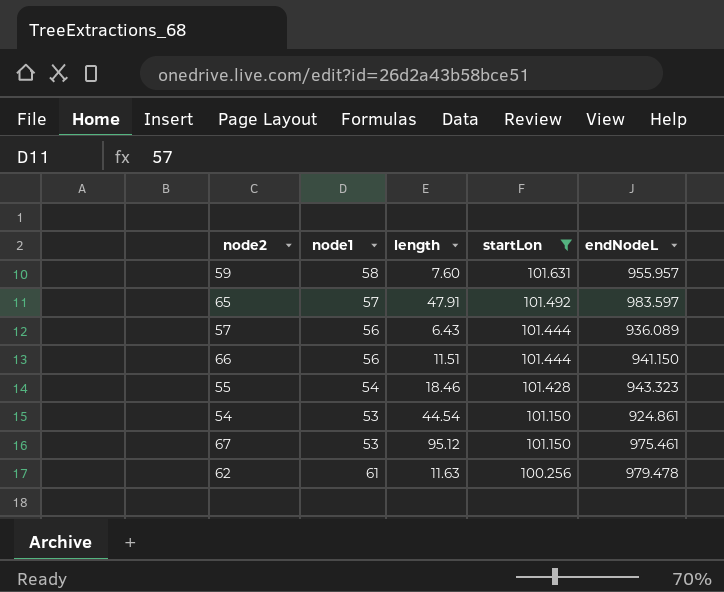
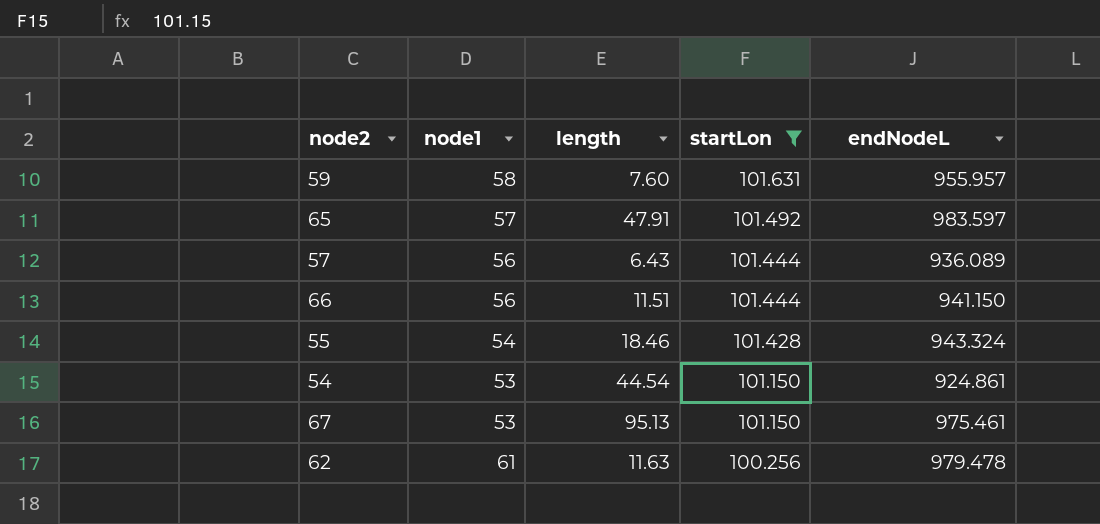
55 | endNodeL: 943.323 -> 943.324
67 | length: 95.12 -> 95.13

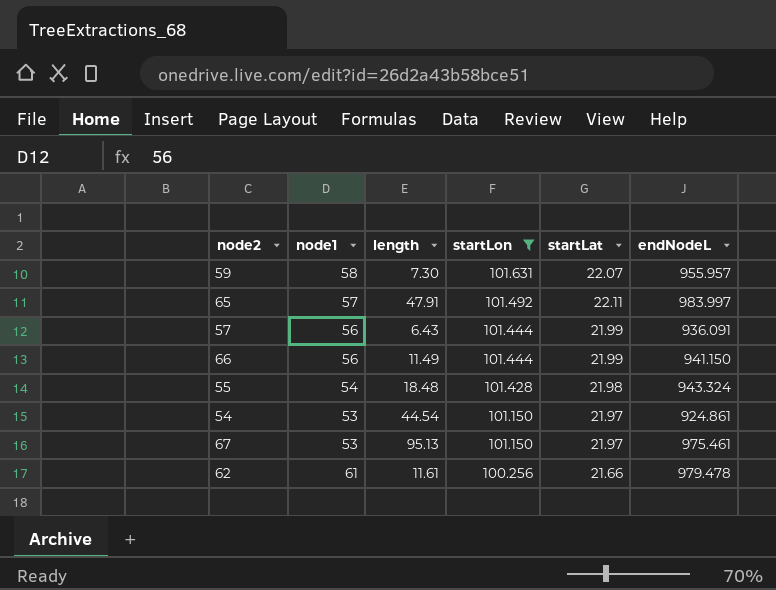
column startLat | position: none -> 5
59 | length: 7.60 -> 7.30
65 | endNodeL: 983.597 -> 983.997
57 | endNodeL: 936.089 -> 936.091
66 | length: 11.51 -> 11.49
55 | length: 18.46 -> 18.48
62 | length: 11.63 -> 11.61

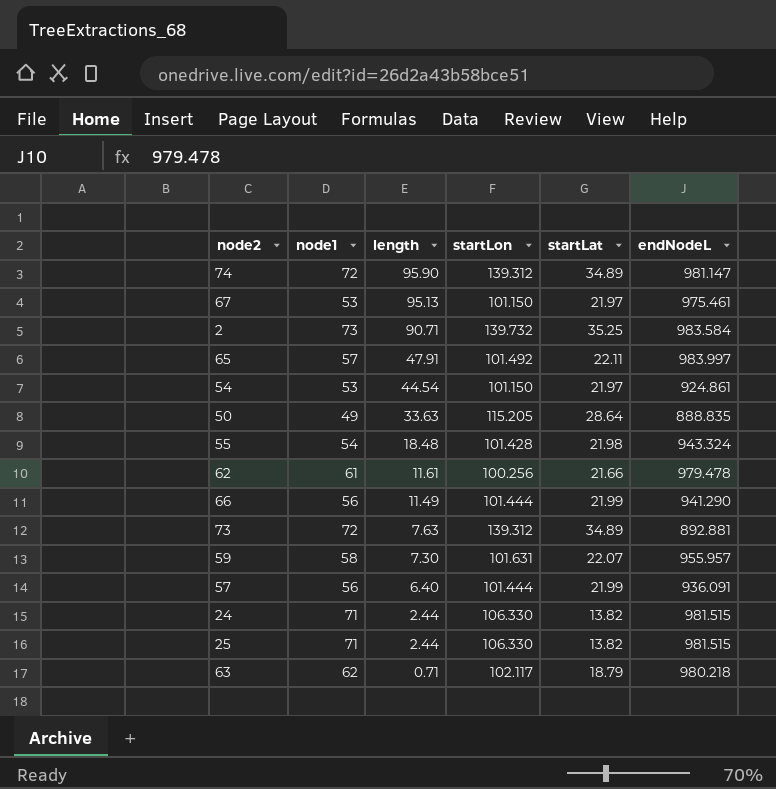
filter: startLon <= 101.631 -> none
row order: startLon descending -> length descending
66 | endNodeL: 941.150 -> 941.290
57 | length: 6.43 -> 6.40

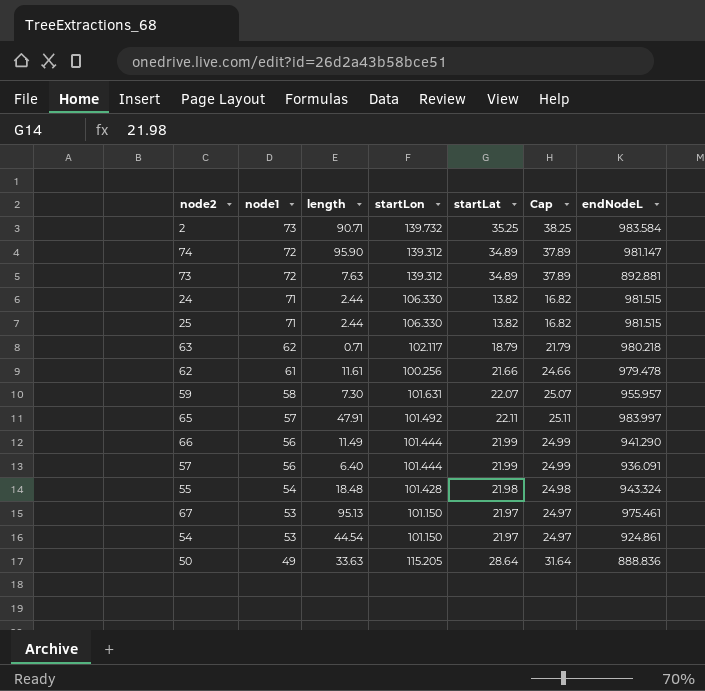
row order: length descending -> node1 descending
column Cap | formula: none -> [startLat] + 3
50 | endNodeL: 888.835 -> 888.836

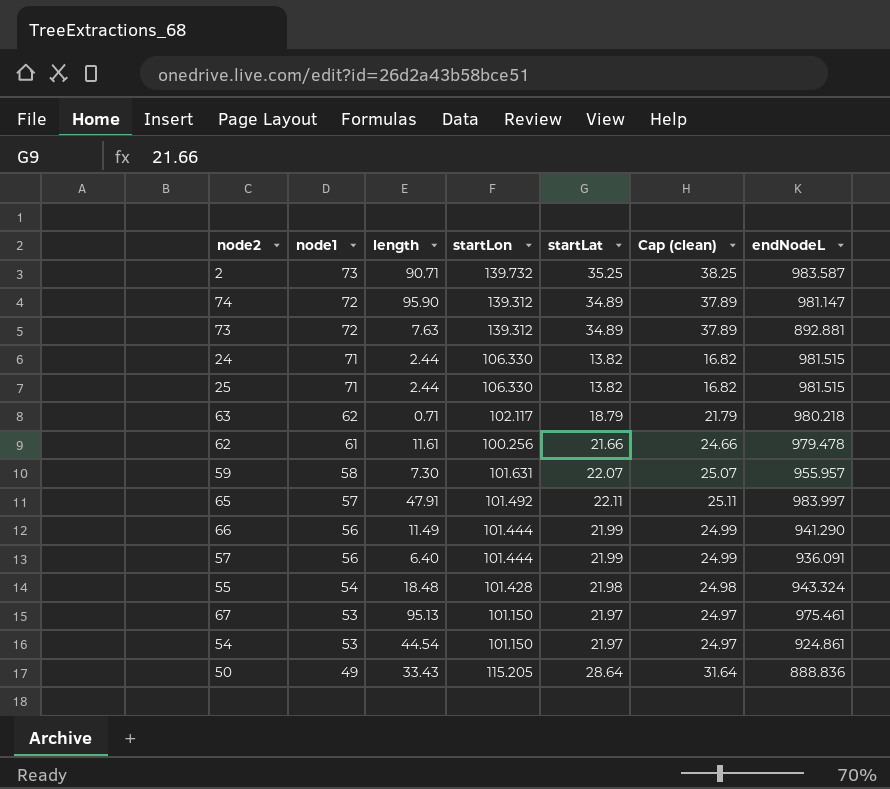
column name: Cap -> Cap (clean)
2 | endNodeL: 983.584 -> 983.587
50 | length: 33.63 -> 33.43

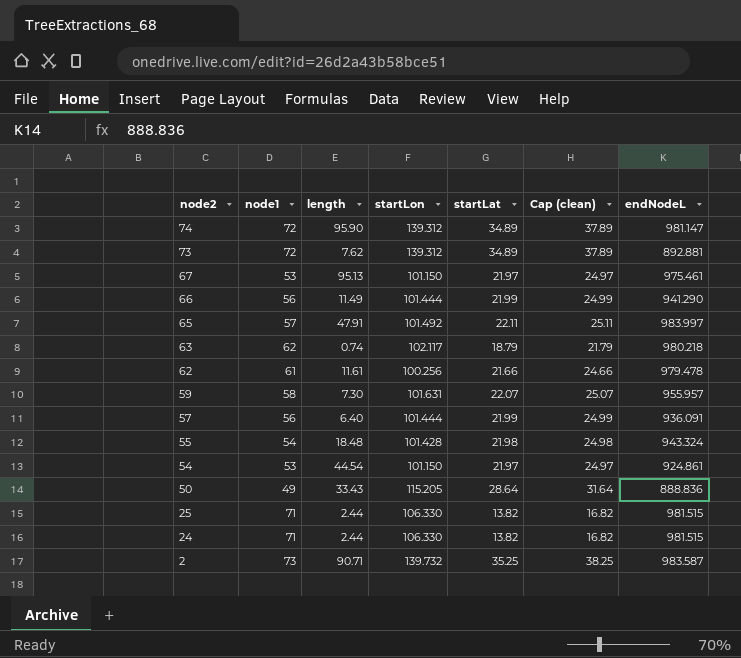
row order: node1 descending -> node2 descending
73 | length: 7.63 -> 7.62
63 | length: 0.71 -> 0.74

